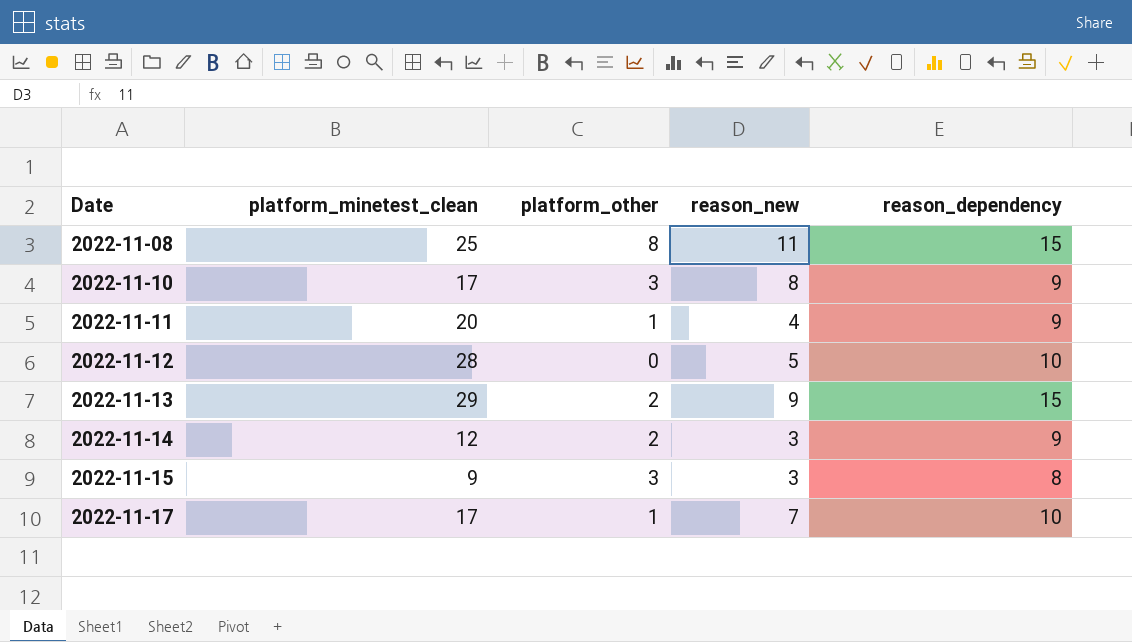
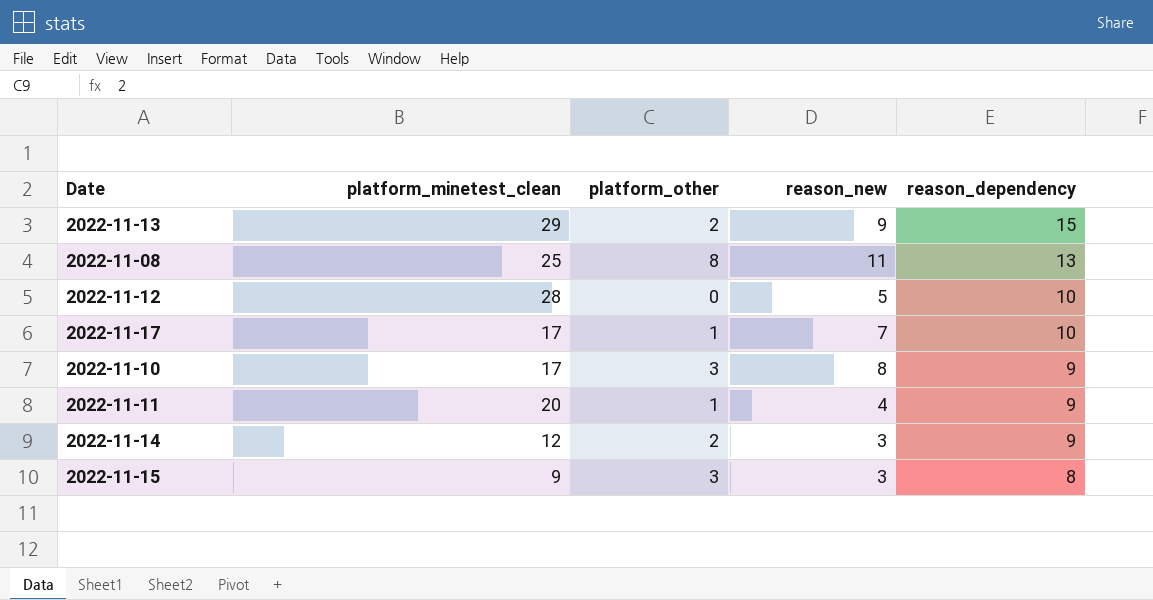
row order: Date ascending -> reason_dependency descending
2022-11-08 | reason_dependency: 15 -> 13

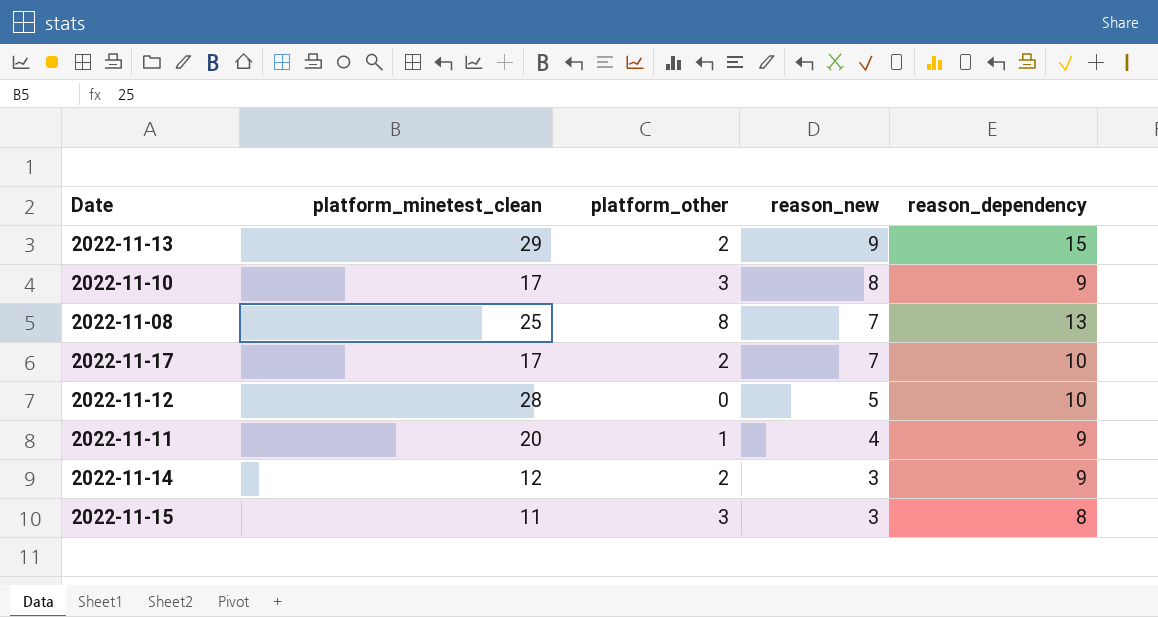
row order: reason_dependency descending -> reason_new descending
2022-11-08 | reason_new: 11 -> 7
2022-11-17 | platform_other: 1 -> 2
2022-11-15 | platform_minetest_clean: 9 -> 11

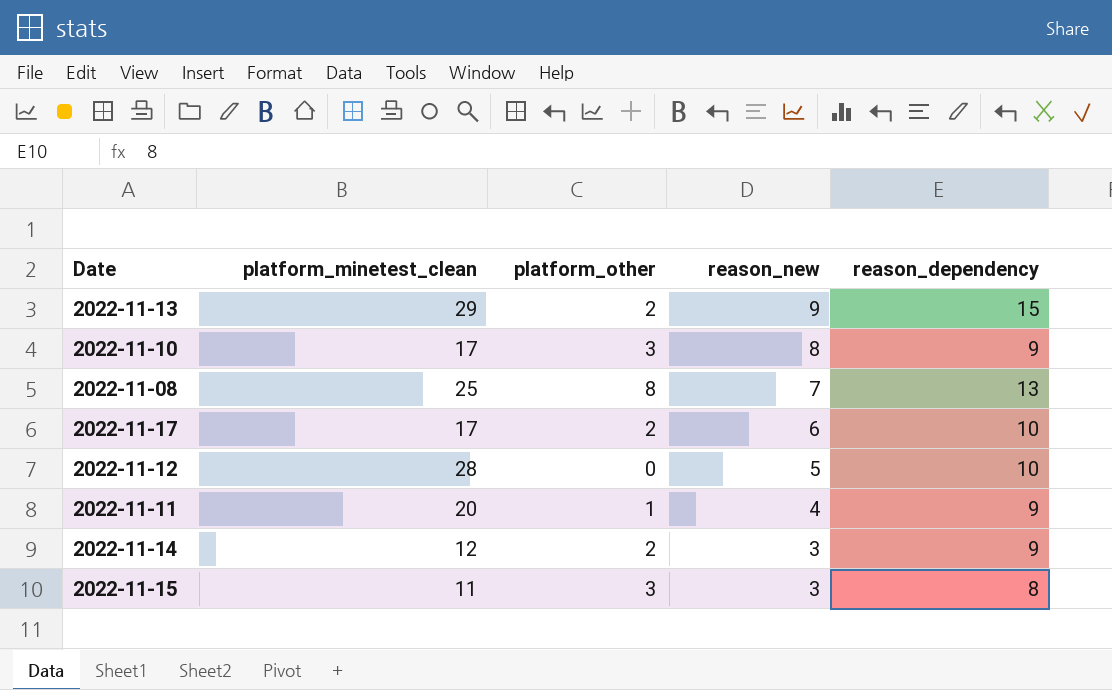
2022-11-17 | reason_new: 7 -> 6

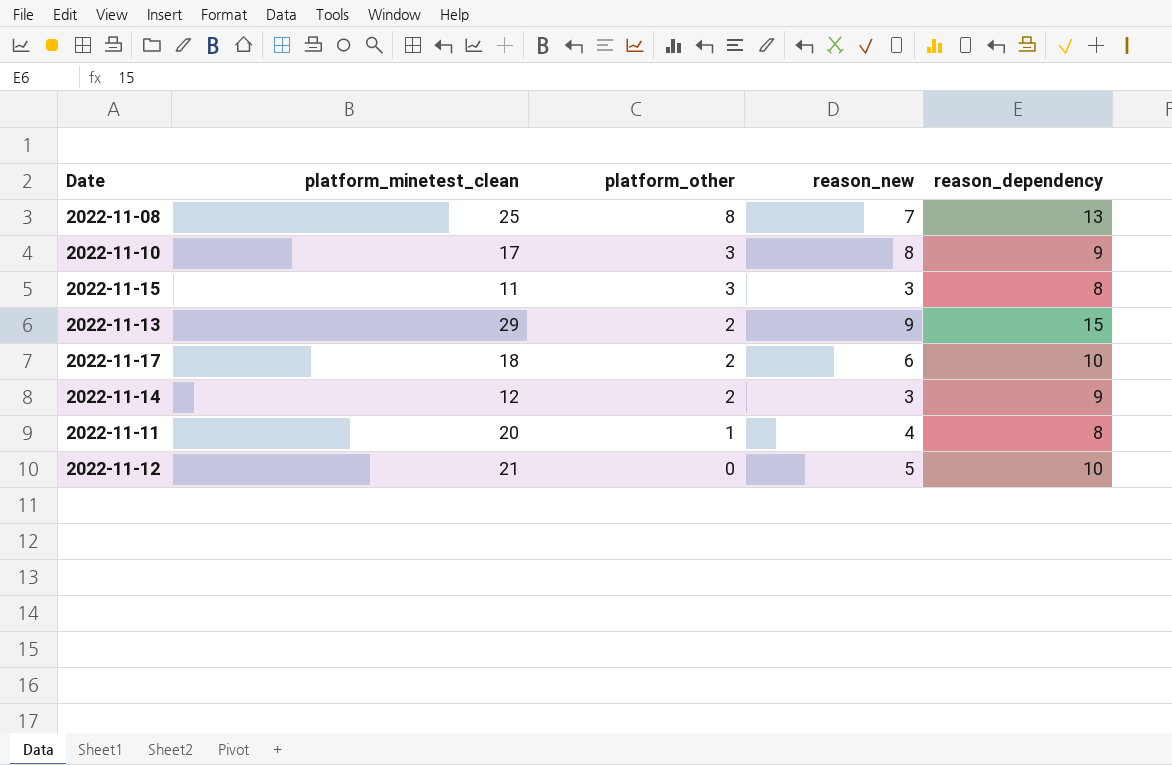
row order: reason_new descending -> platform_other descending
2022-11-17 | platform_minetest_clean: 17 -> 18
2022-11-11 | reason_dependency: 9 -> 8
2022-11-12 | platform_minetest_clean: 28 -> 21

